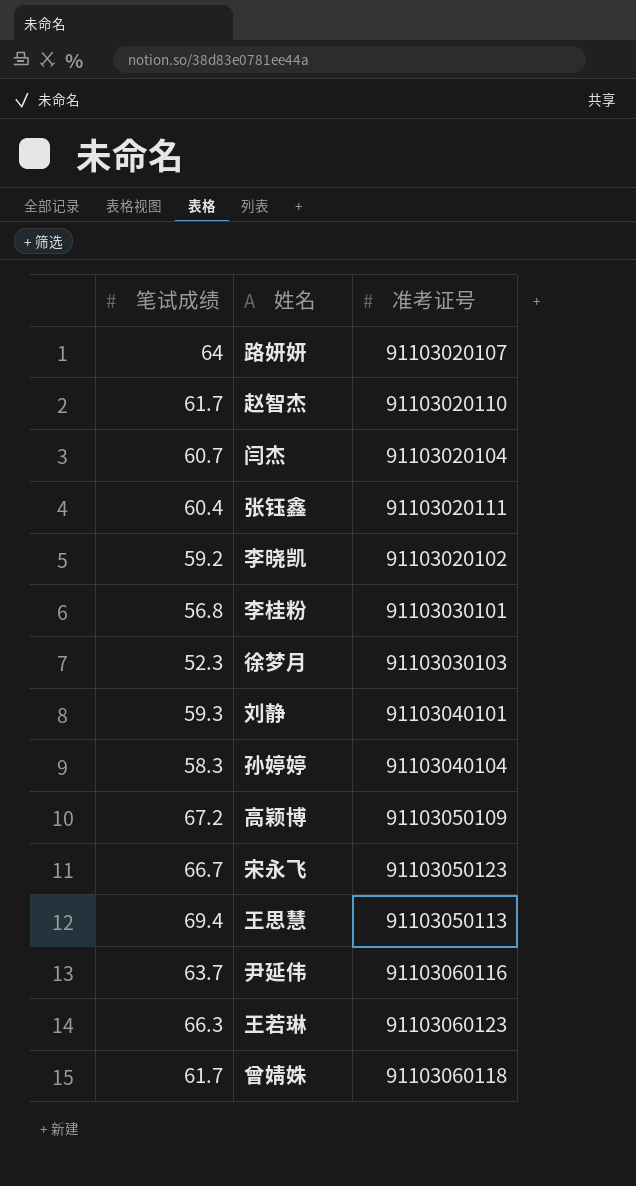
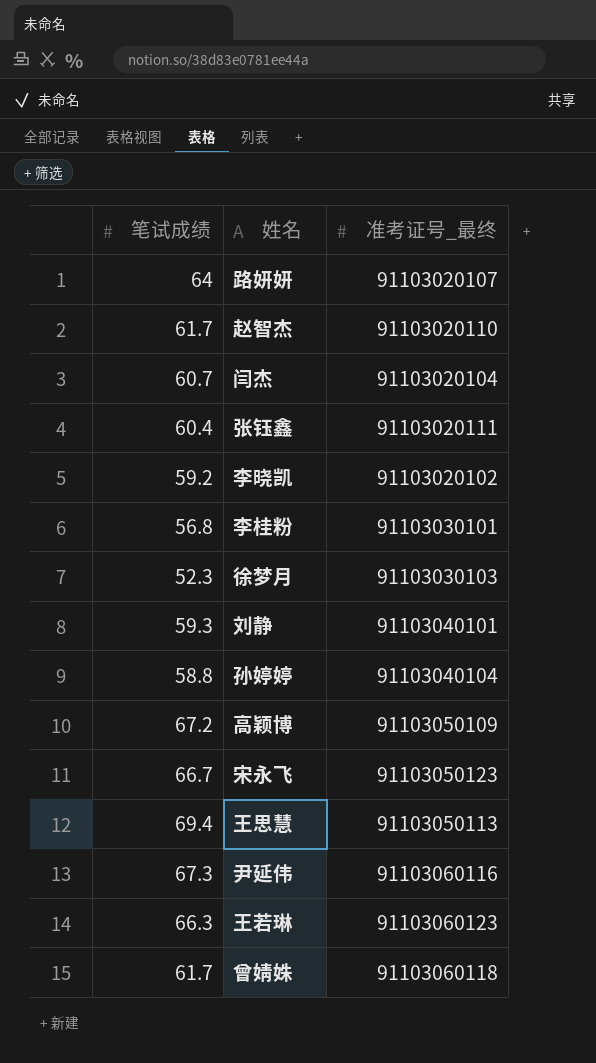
column name: 准考证号 -> 准考证号_最终
孙婷婷 | 笔试成绩: 58.3 -> 58.8
尹延伟 | 笔试成绩: 63.7 -> 67.3

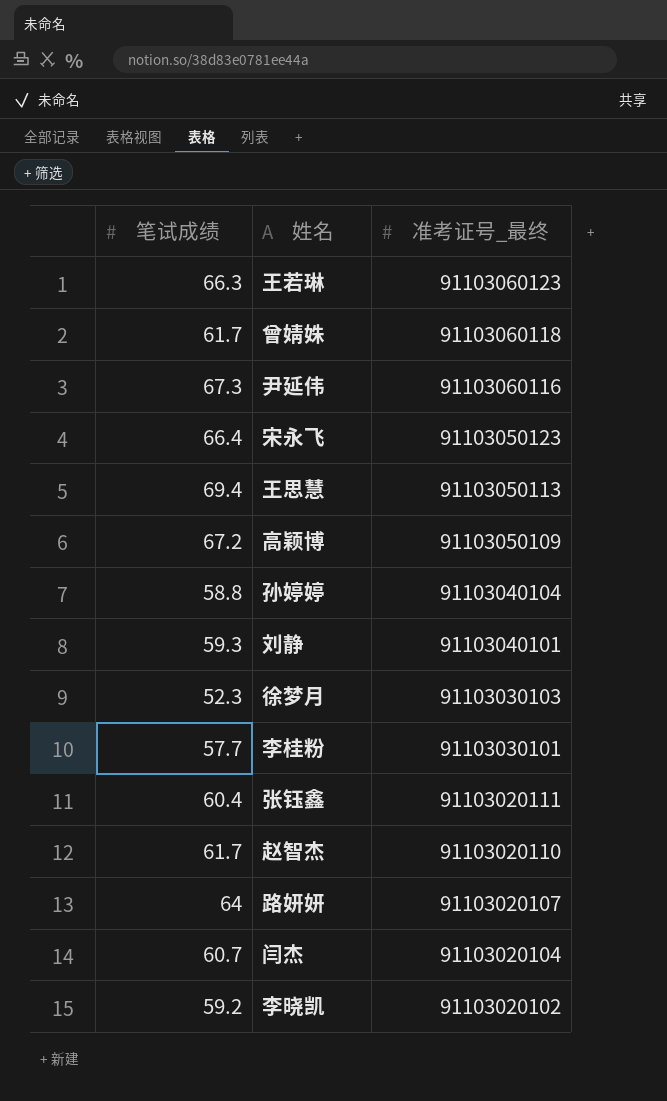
row order: none -> 准考证号_最终 descending
宋永飞 | 笔试成绩: 66.7 -> 66.4
李桂粉 | 笔试成绩: 56.8 -> 57.7

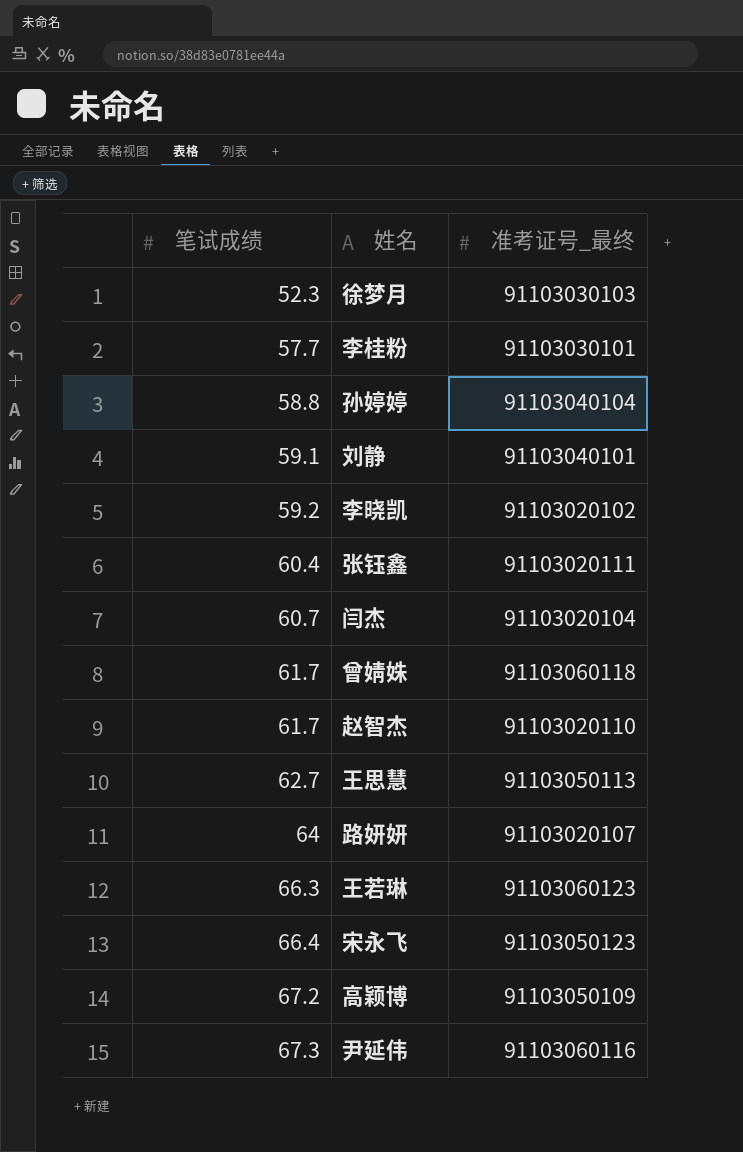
row order: 准考证号_最终 descending -> 笔试成绩 ascending
刘静 | 笔试成绩: 59.3 -> 59.1
王思慧 | 笔试成绩: 69.4 -> 62.7

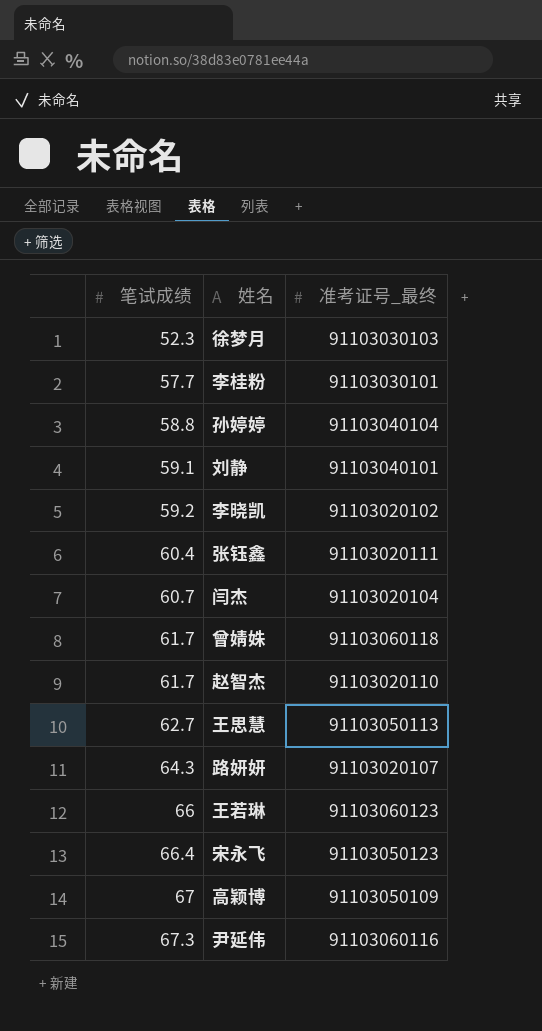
路妍妍 | 笔试成绩: 64 -> 64.3
王若琳 | 笔试成绩: 66.3 -> 66
高颖博 | 笔试成绩: 67.2 -> 67

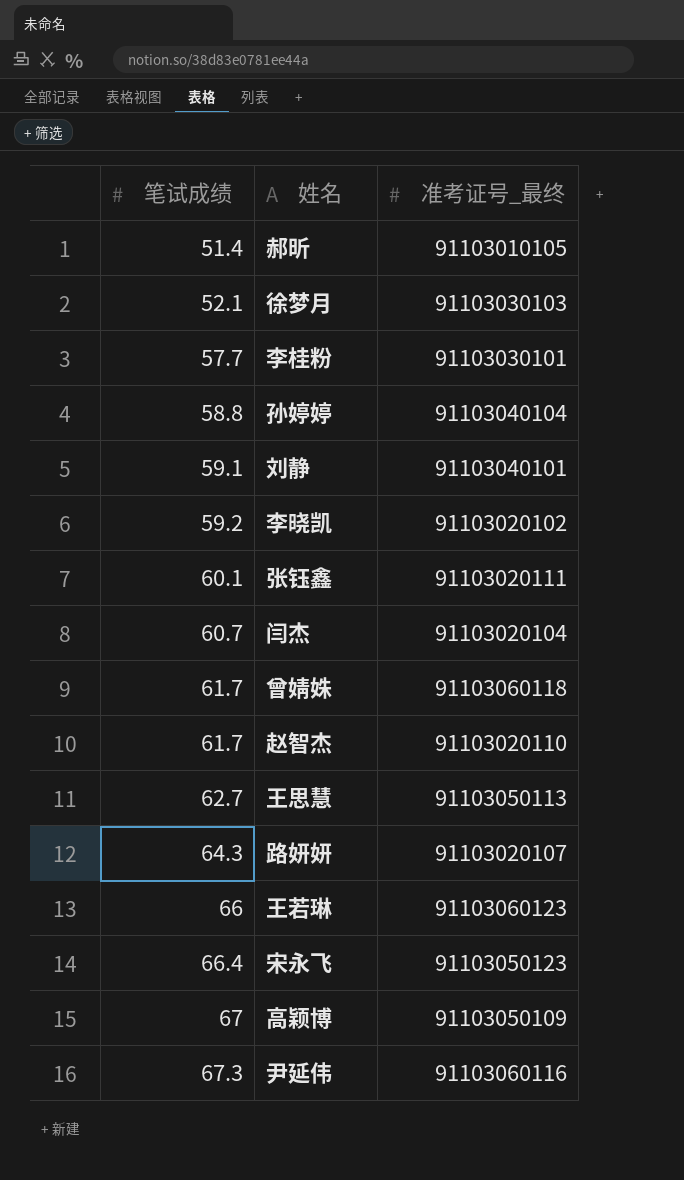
row 郝昕: none -> 51.4 | 91103010105
徐梦月 | 笔试成绩: 52.3 -> 52.1
张钰鑫 | 笔试成绩: 60.4 -> 60.1

